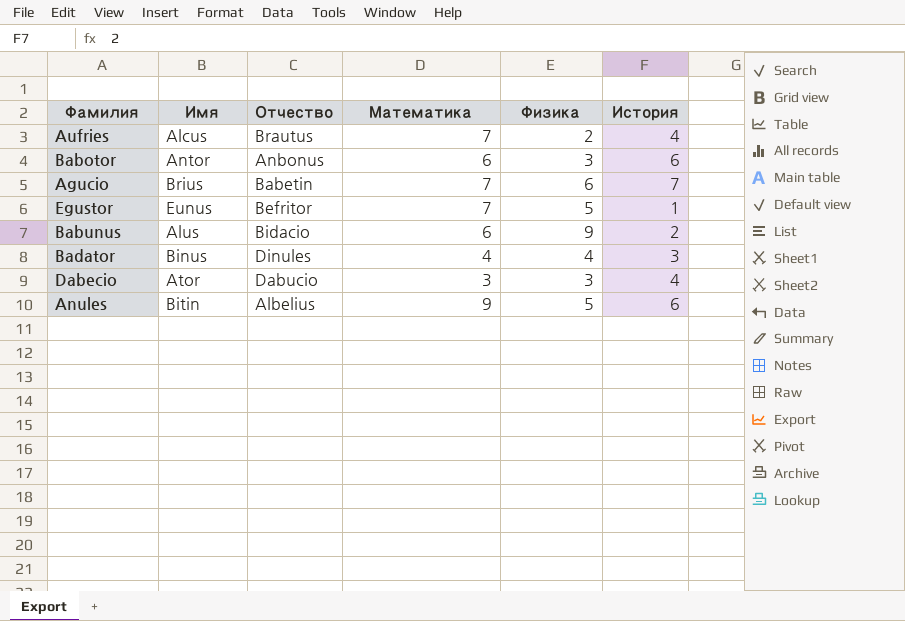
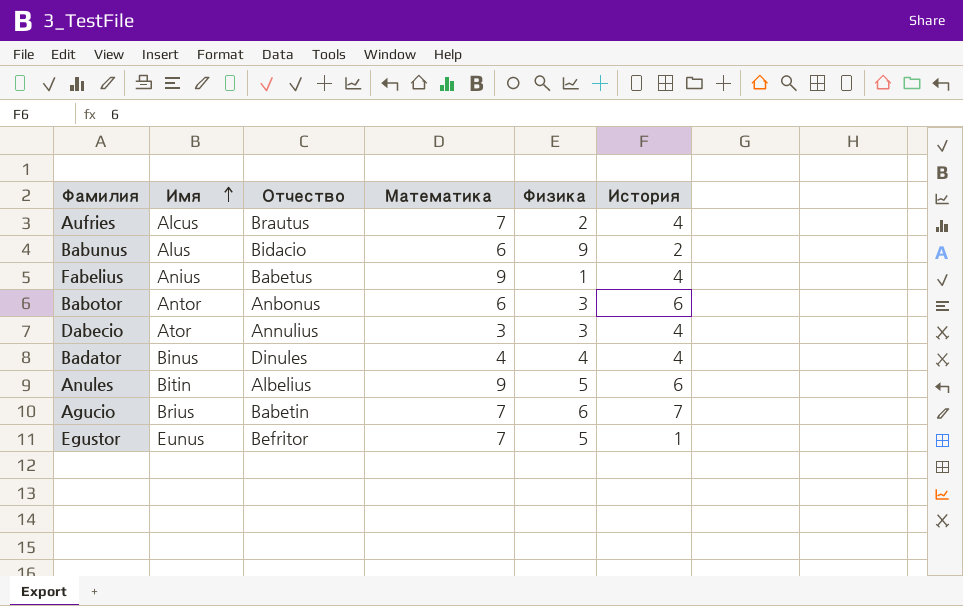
row order: none -> Имя ascending
row Fabelius: none -> Anius | Babetus | 9 | 1 | 4
Dabecio | Отчество: Dabucio -> Annulius
Badator | История: 3 -> 4

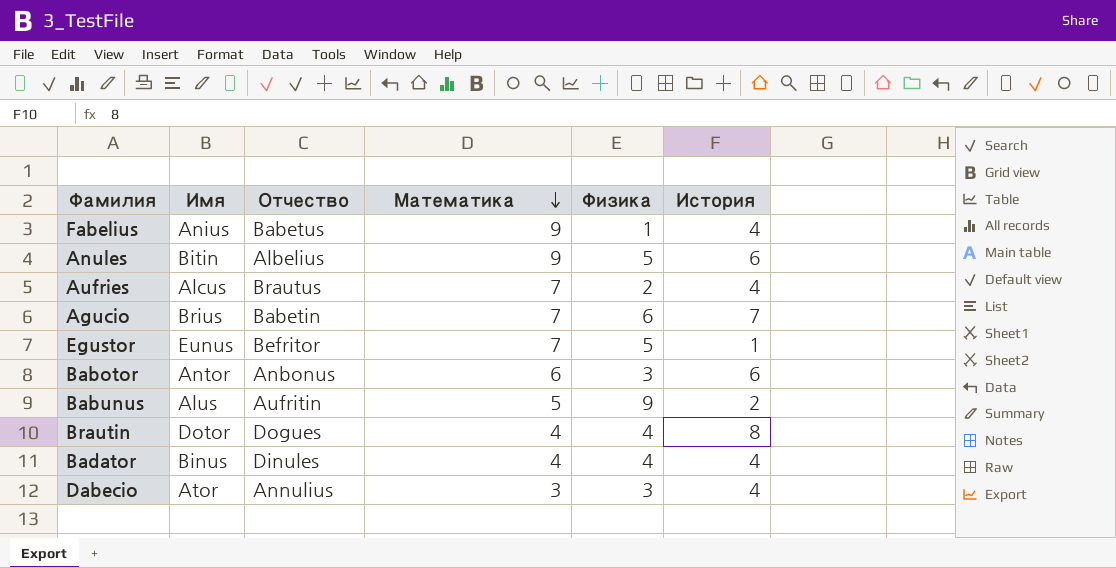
row order: Имя ascending -> Математика descending
Babunus | Отчество: Bidacio -> Aufritin
Babunus | Математика: 6 -> 5
row Brautin: none -> Dotor | Dogues | 4 | 4 | 8

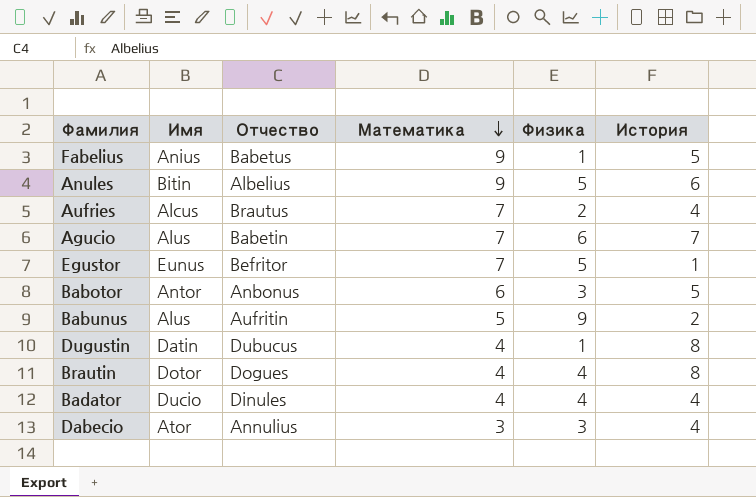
Fabelius | История: 4 -> 5
Agucio | Имя: Brius -> Alus
Babotor | История: 6 -> 5
row Dugustin: none -> Datin | Dubucus | 4 | 1 | 8
Badator | Имя: Binus -> Ducio

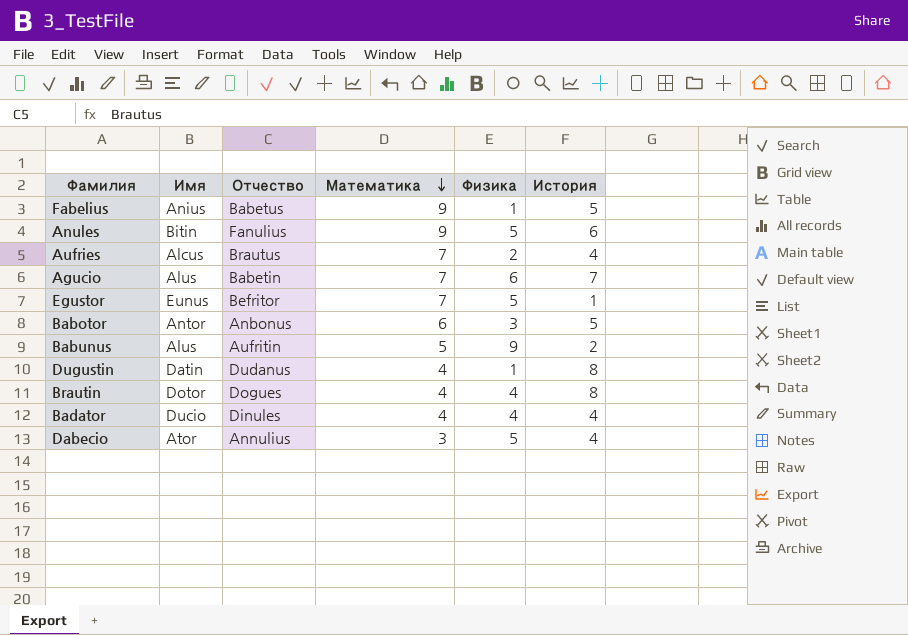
Anules | Отчество: Albelius -> Fanulius
Dugustin | Отчество: Dubucus -> Dudanus
Dabecio | Физика: 3 -> 5

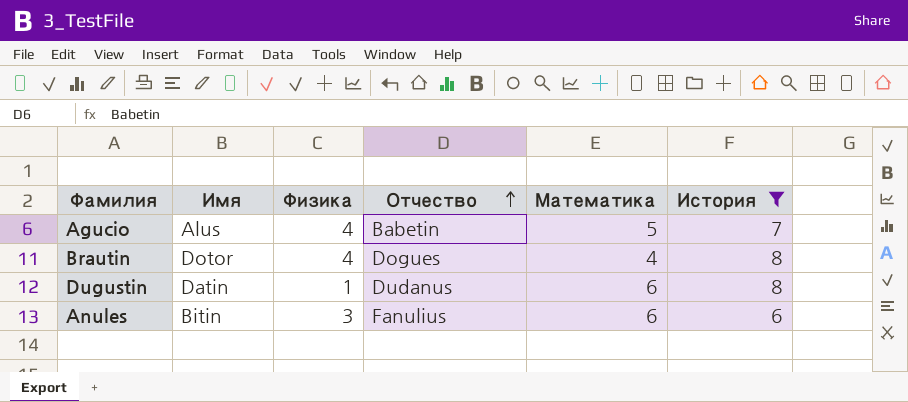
filter: none -> История >= 6
row order: Математика descending -> Отчество ascending
column Физика | position: 5 -> 3
Agucio | Физика: 6 -> 4
Agucio | Математика: 7 -> 5
Dugustin | Математика: 4 -> 6
Anules | Физика: 5 -> 3
Anules | Математика: 9 -> 6

